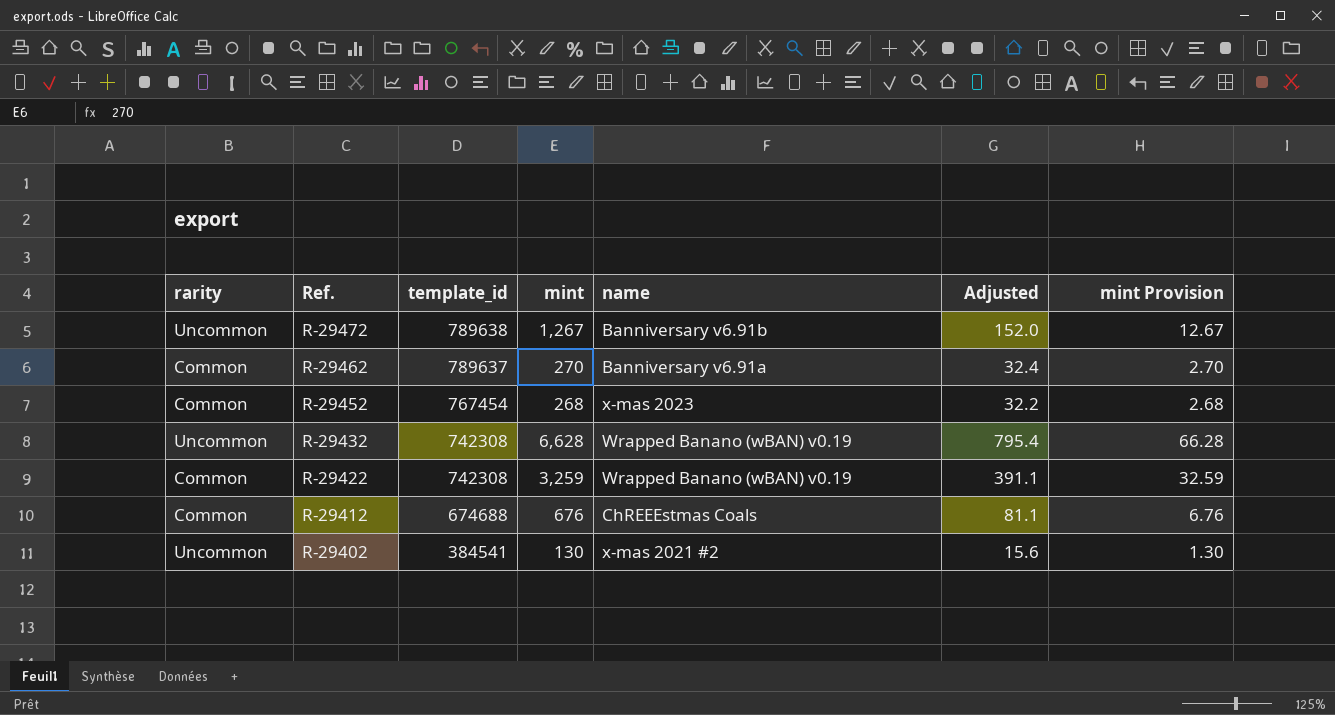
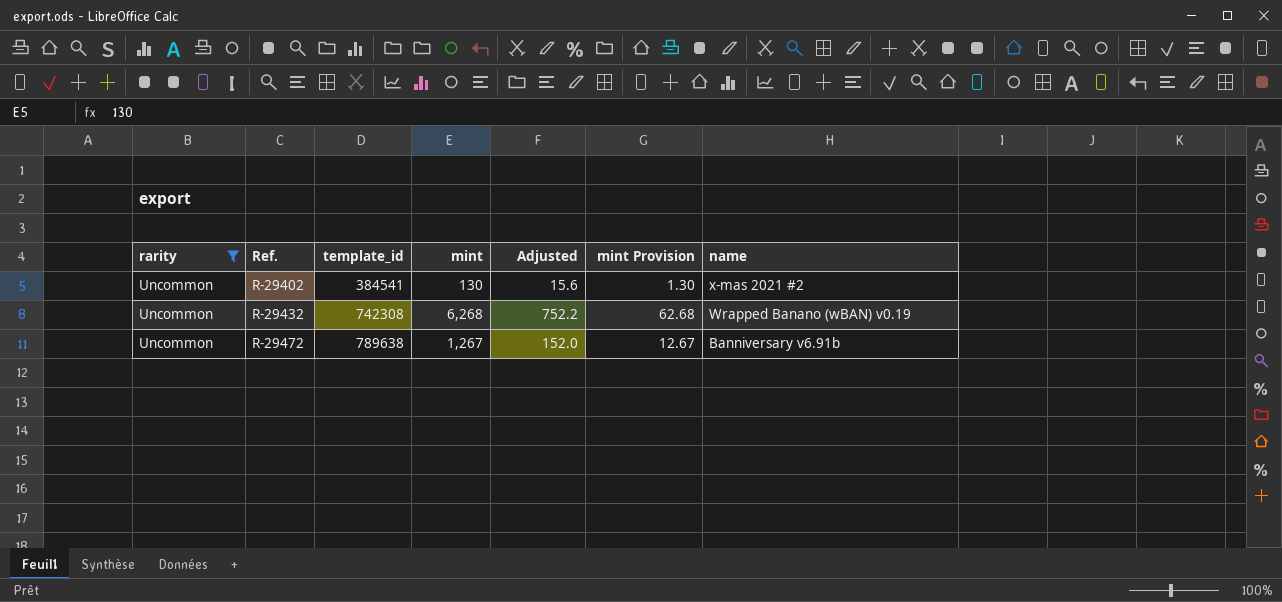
filter: none -> rarity = Uncommon
row order: Ref. descending -> Ref. ascending
column name | position: 5 -> 7
R-29432 | mint: 6,628 -> 6,268
R-29432 | Adjusted: 795.4 -> 752.2
R-29432 | mint Provision: 66.28 -> 62.68

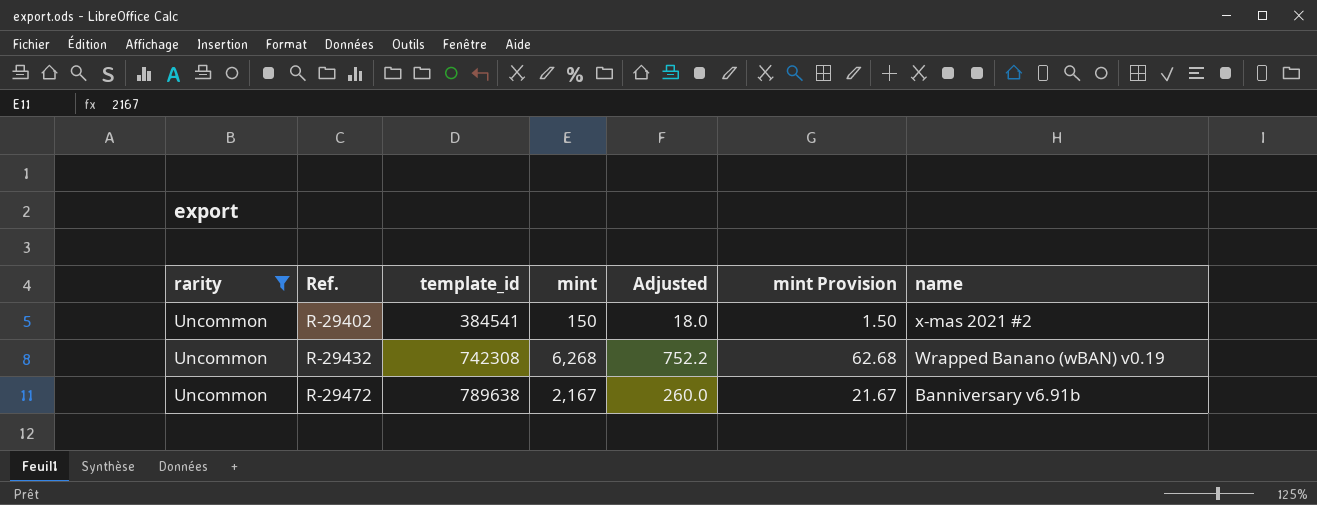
R-29402 | mint: 130 -> 150
R-29402 | Adjusted: 15.6 -> 18.0
R-29402 | mint Provision: 1.30 -> 1.50
R-29472 | mint: 1,267 -> 2,167
R-29472 | Adjusted: 152.0 -> 260.0
R-29472 | mint Provision: 12.67 -> 21.67

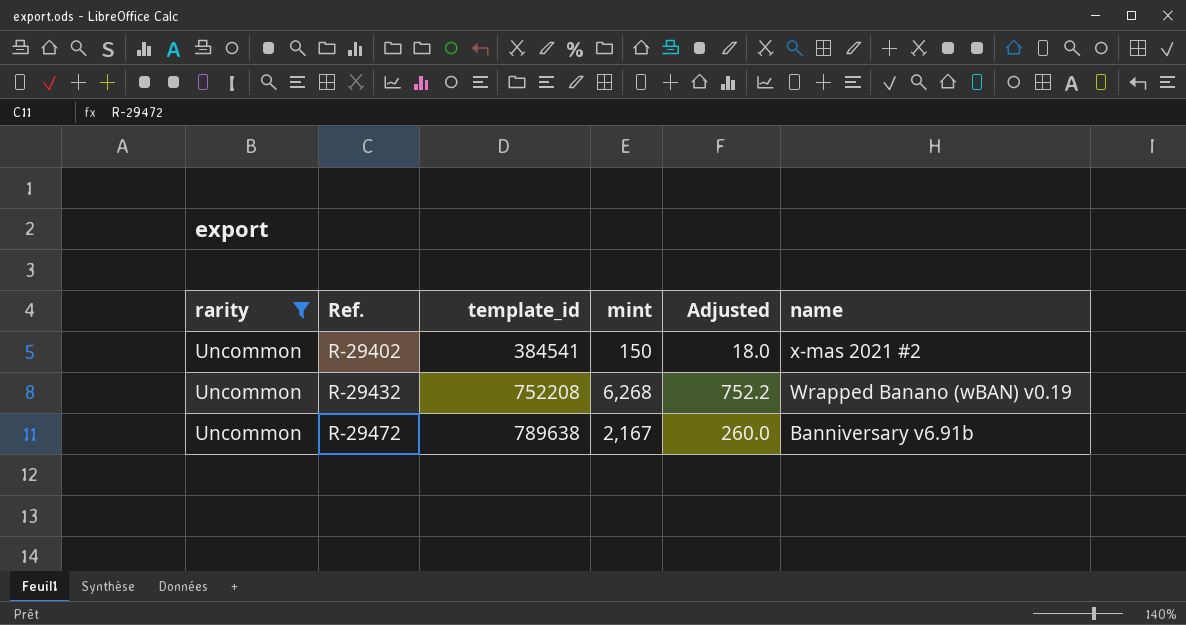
column mint Provision | formula: [mint] * 0.01 -> none
R-29432 | template_id: 742308 -> 752208

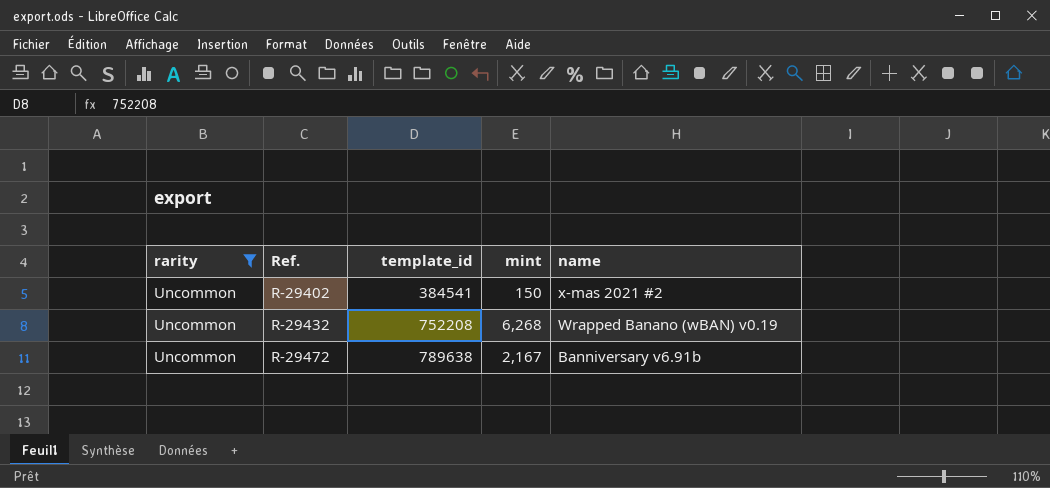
column Adjusted | formula: [mint] * 0.12 -> none

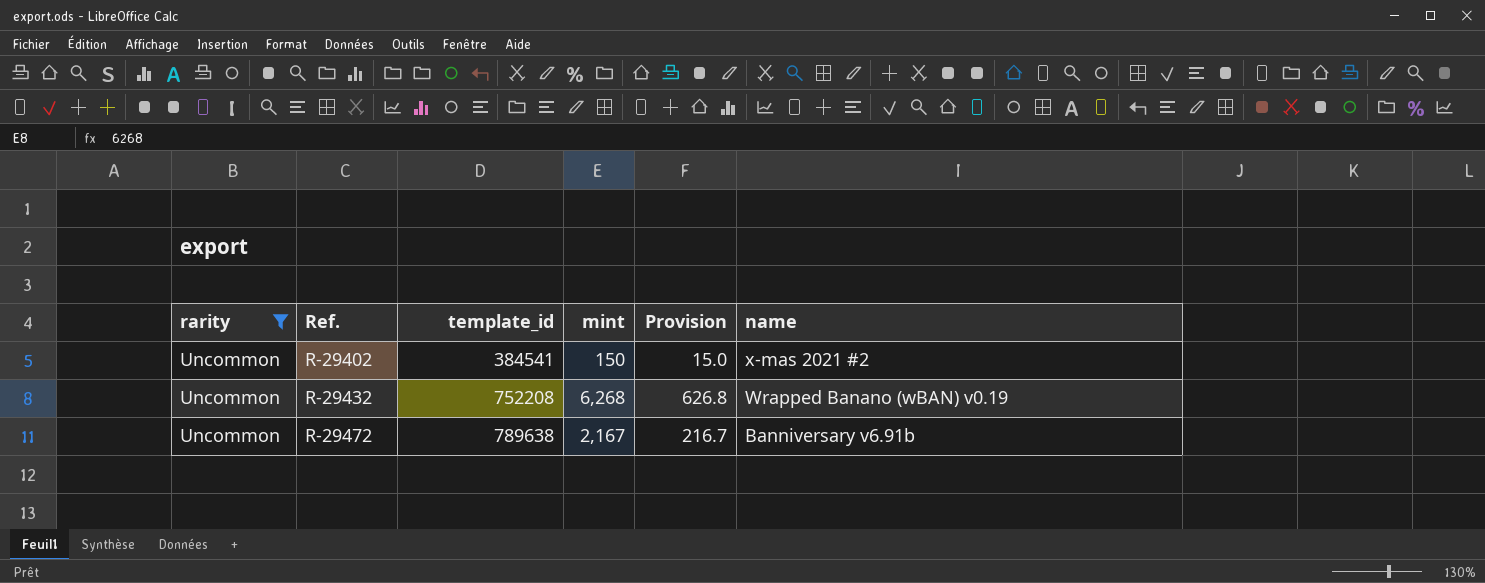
column Provision | formula: none -> [mint] * 0.1

